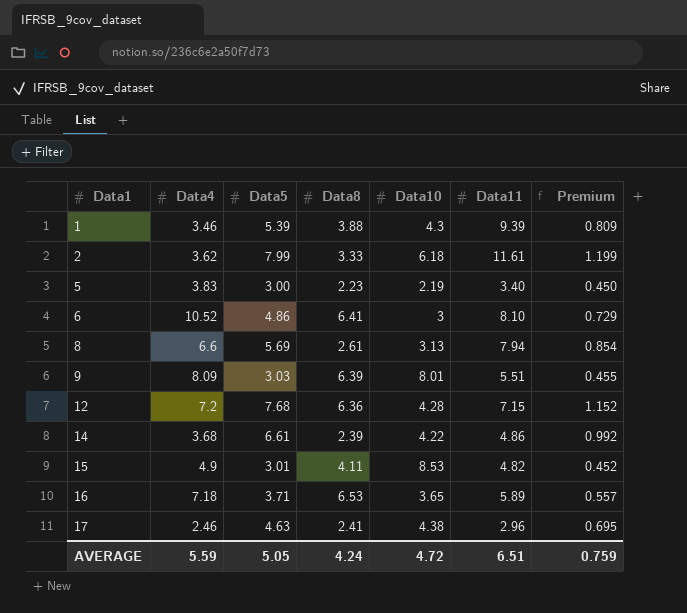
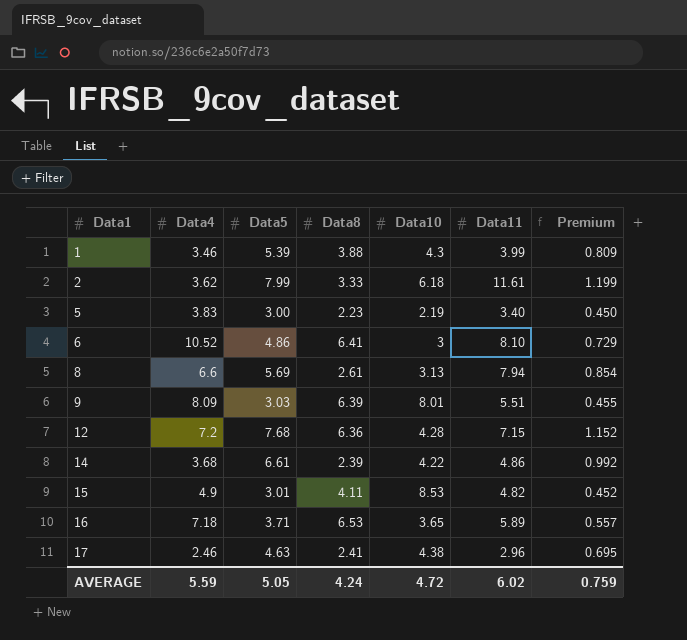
1 | Data11: 9.39 -> 3.99
AVERAGE | Data11: 6.51 -> 6.02

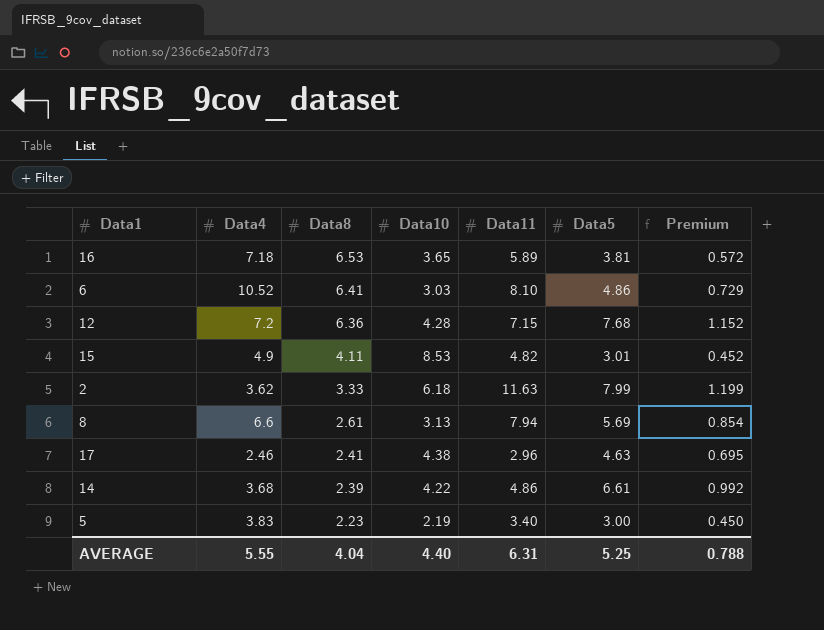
row order: Data1 ascending -> Data8 descending
column Data5 | position: 3 -> 6
row 1: 3.46 | 5.39 | 3.88 | 4.3 | 3.99 | 0.809 -> none
row 9: 8.09 | 3.03 | 6.39 | 8.01 | 5.51 | 0.455 -> none
16 | Data5: 3.71 -> 3.81
16 | Premium: 0.557 -> 0.572
6 | Data10: 3 -> 3.03
2 | Data11: 11.61 -> 11.63
AVERAGE | Data4: 5.59 -> 5.55
AVERAGE | Data8: 4.24 -> 4.04
AVERAGE | Data10: 4.72 -> 4.40
AVERAGE | Data11: 6.02 -> 6.31
AVERAGE | Data5: 5.05 -> 5.25
AVERAGE | Premium: 0.759 -> 0.788

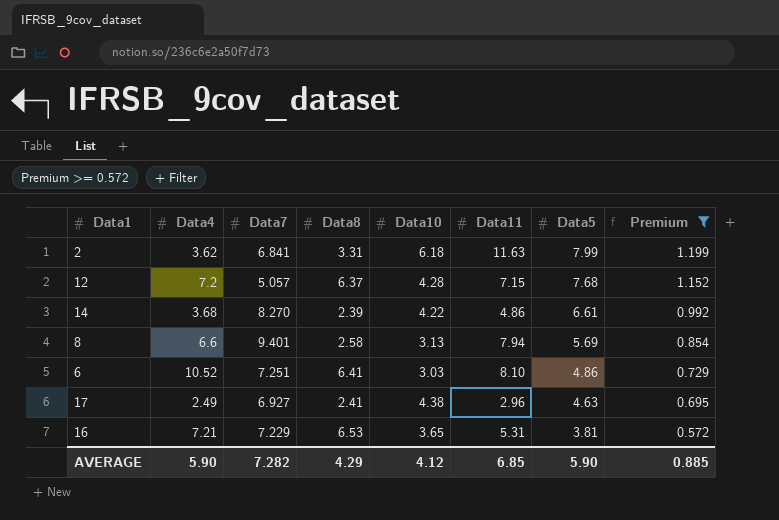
filter: none -> Premium >= 0.572
row order: Data8 descending -> Data5 descending
column Data7 | position: none -> 3
2 | Data8: 3.33 -> 3.31
12 | Data8: 6.36 -> 6.37
8 | Data8: 2.61 -> 2.58
17 | Data4: 2.46 -> 2.49
16 | Data4: 7.18 -> 7.21
16 | Data11: 5.89 -> 5.31
AVERAGE | Data4: 5.55 -> 5.90
AVERAGE | Data8: 4.04 -> 4.29
AVERAGE | Data10: 4.40 -> 4.12
AVERAGE | Data11: 6.31 -> 6.85
AVERAGE | Data5: 5.25 -> 5.90
AVERAGE | Premium: 0.788 -> 0.885

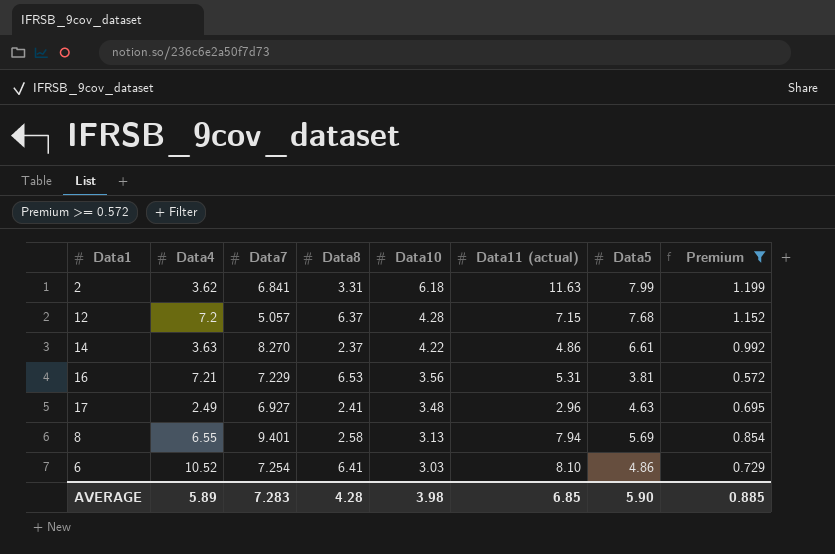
row order: Data5 descending -> Data10 descending
column name: Data11 -> Data11 (actual)
14 | Data4: 3.68 -> 3.63
14 | Data8: 2.39 -> 2.37
16 | Data10: 3.65 -> 3.56
17 | Data10: 4.38 -> 3.48
8 | Data4: 6.6 -> 6.55
6 | Data7: 7.251 -> 7.254
AVERAGE | Data4: 5.90 -> 5.89
AVERAGE | Data7: 7.282 -> 7.283
AVERAGE | Data8: 4.29 -> 4.28
AVERAGE | Data10: 4.12 -> 3.98

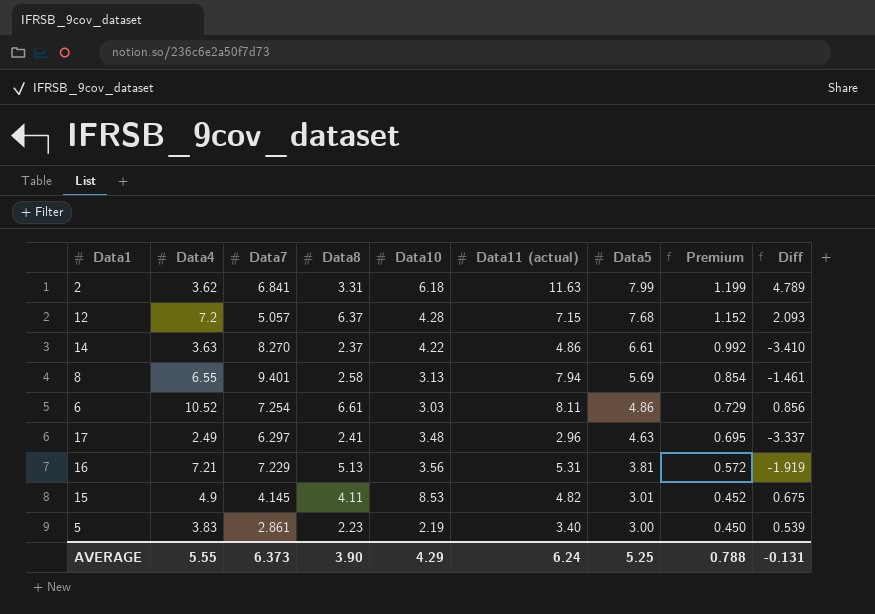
filter: Premium >= 0.572 -> none
row order: Data10 descending -> Data5 descending
column Diff | formula: none -> [Data11 (actual)] - [Data7]
6 | Data8: 6.41 -> 6.61
6 | Data11 (actual): 8.10 -> 8.11
17 | Data7: 6.927 -> 6.297
16 | Data8: 6.53 -> 5.13
AVERAGE | Data4: 5.89 -> 5.55
AVERAGE | Data7: 7.283 -> 6.373
AVERAGE | Data8: 4.28 -> 3.90
AVERAGE | Data10: 3.98 -> 4.29
AVERAGE | Data11 (actual): 6.85 -> 6.24
AVERAGE | Data5: 5.90 -> 5.25
AVERAGE | Premium: 0.885 -> 0.788

